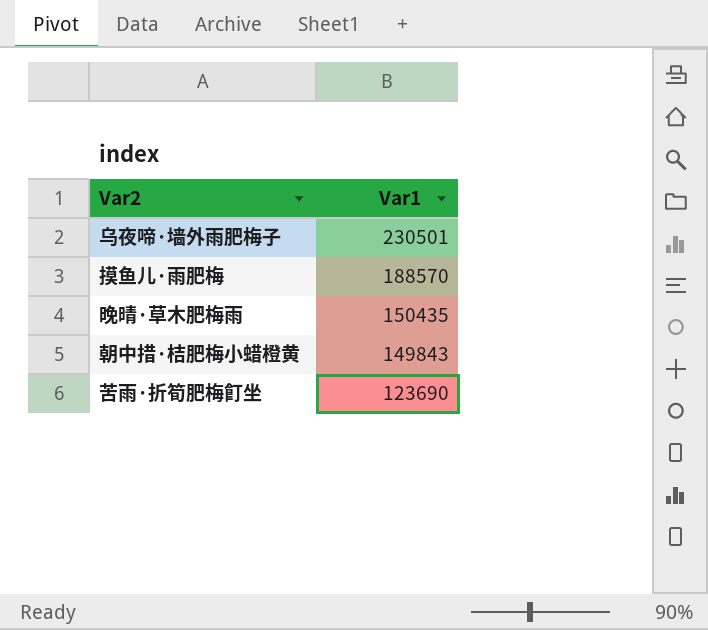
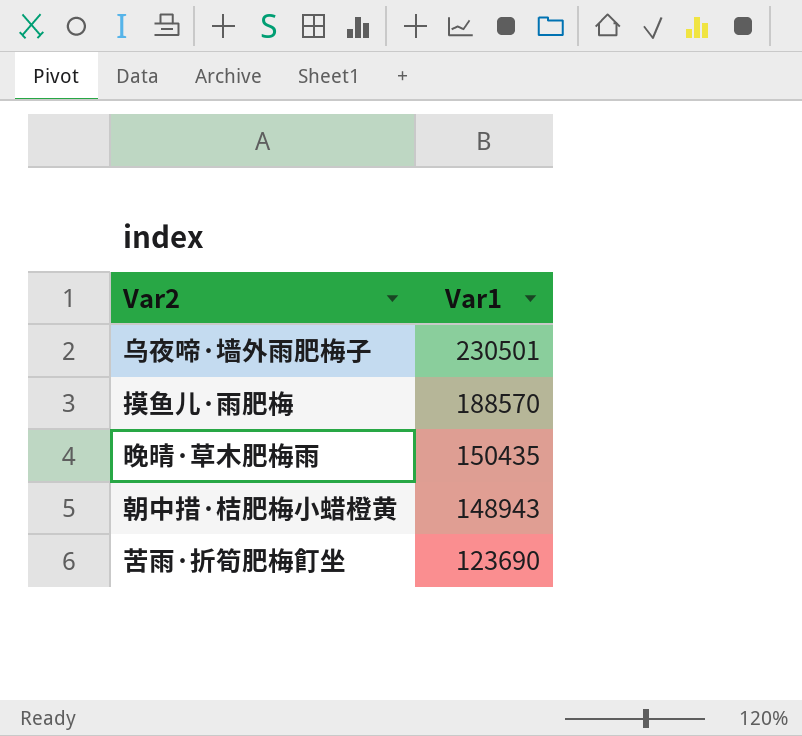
朝中措·桔肥梅小蜡橙黄 | Var1: 149843 -> 148943

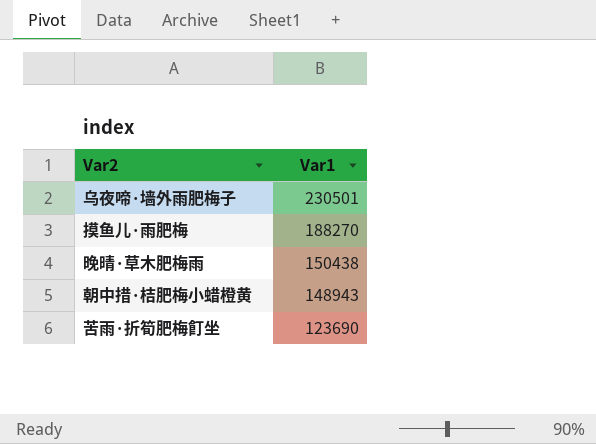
摸鱼儿·雨肥梅 | Var1: 188570 -> 188270
晚晴·草木肥梅雨 | Var1: 150435 -> 150438

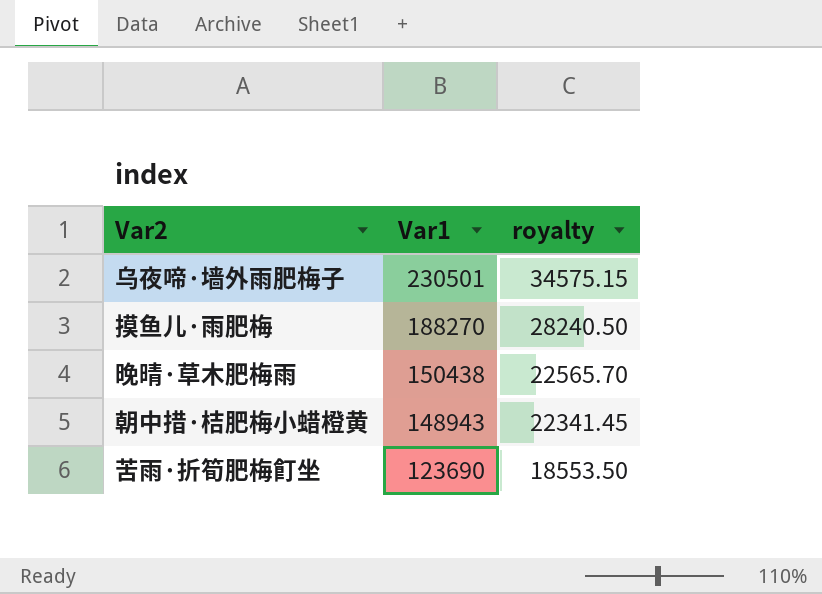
column royalty | formula: none -> [Var1] * 0.15

